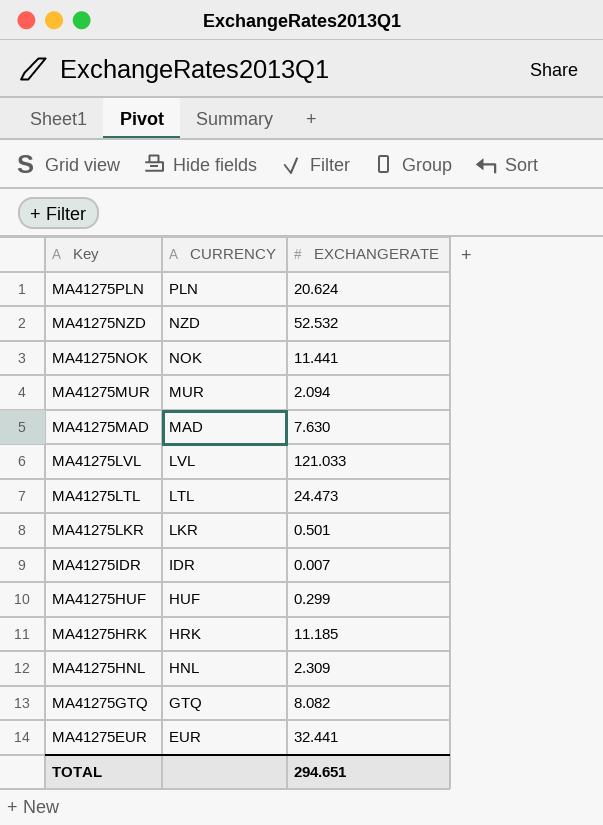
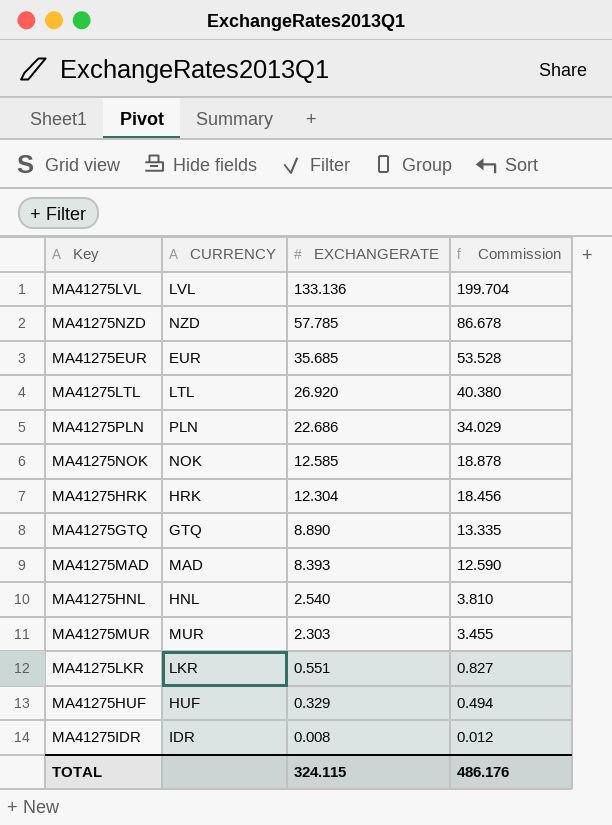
row order: Key descending -> EXCHANGERATE descending
column Commission | formula: none -> [EXCHANGERATE] * 1.5
MA41275LVL | EXCHANGERATE: 121.033 -> 133.136
MA41275NZD | EXCHANGERATE: 52.532 -> 57.785
MA41275EUR | EXCHANGERATE: 32.441 -> 35.685
MA41275LTL | EXCHANGERATE: 24.473 -> 26.920
MA41275PLN | EXCHANGERATE: 20.624 -> 22.686
MA41275NOK | EXCHANGERATE: 11.441 -> 12.585
MA41275HRK | EXCHANGERATE: 11.185 -> 12.304
MA41275GTQ | EXCHANGERATE: 8.082 -> 8.890
MA41275MAD | EXCHANGERATE: 7.630 -> 8.393
MA41275HNL | EXCHANGERATE: 2.309 -> 2.540
MA41275MUR | EXCHANGERATE: 2.094 -> 2.303
MA41275LKR | EXCHANGERATE: 0.501 -> 0.551
MA41275HUF | EXCHANGERATE: 0.299 -> 0.329
MA41275IDR | EXCHANGERATE: 0.007 -> 0.008
TOTAL | EXCHANGERATE: 294.651 -> 324.115

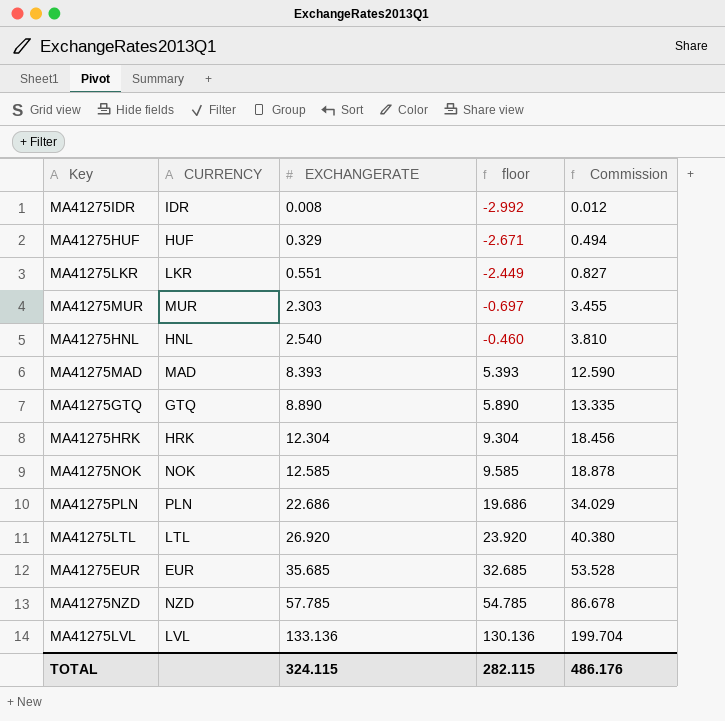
row order: EXCHANGERATE descending -> EXCHANGERATE ascending
column floor | formula: none -> [EXCHANGERATE] - 3

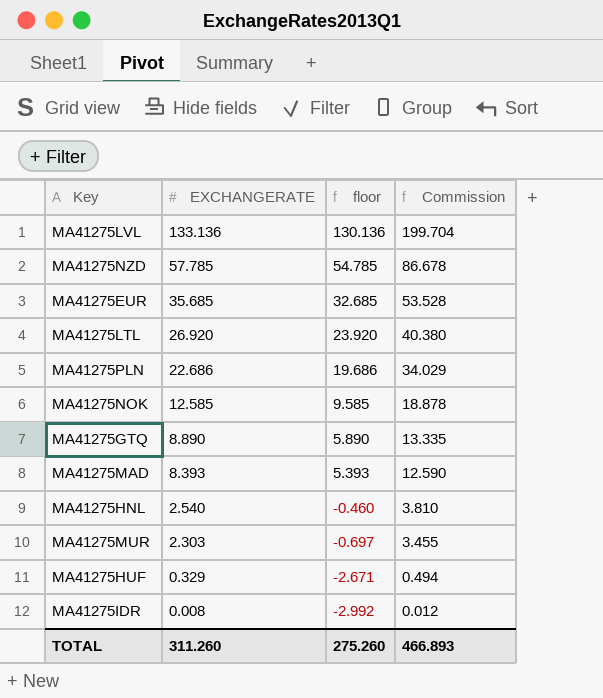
row order: EXCHANGERATE ascending -> EXCHANGERATE descending
column CURRENCY | position: 2 -> none
row MA41275LKR: LKR | 0.551 | -2.449 | 0.827 -> none
row MA41275HRK: HRK | 12.304 | 9.304 | 18.456 -> none
TOTAL | EXCHANGERATE: 324.115 -> 311.260
TOTAL | floor: 282.115 -> 275.260
TOTAL | Commission: 486.176 -> 466.893

